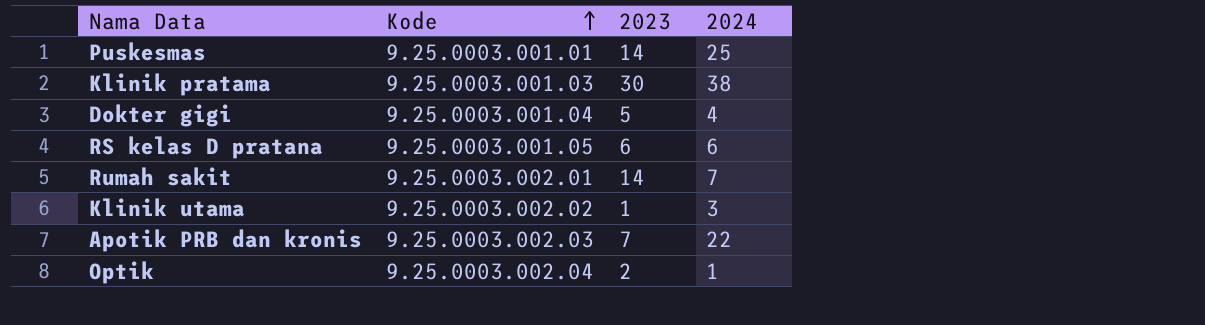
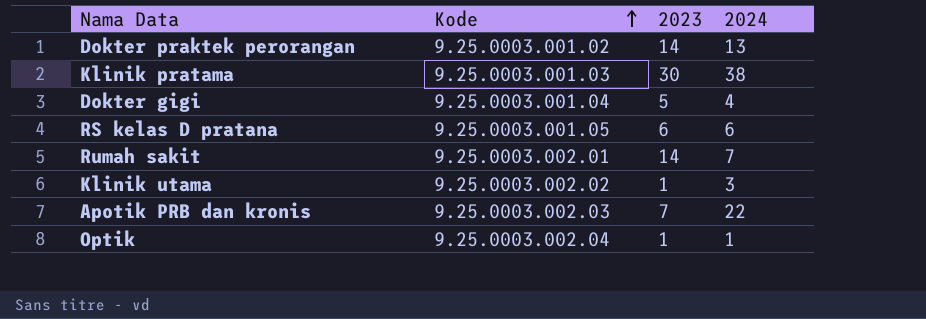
row Puskesmas: 9.25.0003.001.01 | 14 | 25 -> none
row Dokter praktek perorangan: none -> 9.25.0003.001.02 | 14 | 13
Optik | 2023: 2 -> 1

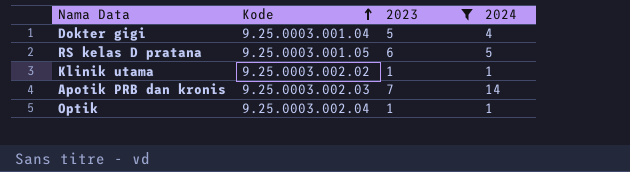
filter: none -> 2023 <= 7
RS kelas D pratana | 2024: 6 -> 5
Klinik utama | 2024: 3 -> 1
Apotik PRB dan kronis | 2024: 22 -> 14

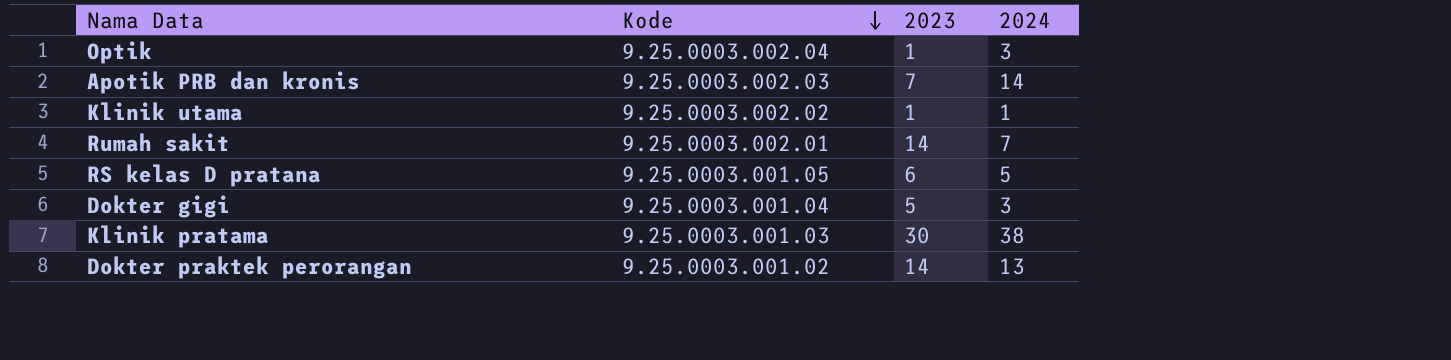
filter: 2023 <= 7 -> none
row order: Kode ascending -> Kode descending
Optik | 2024: 1 -> 3
Dokter gigi | 2024: 4 -> 3

